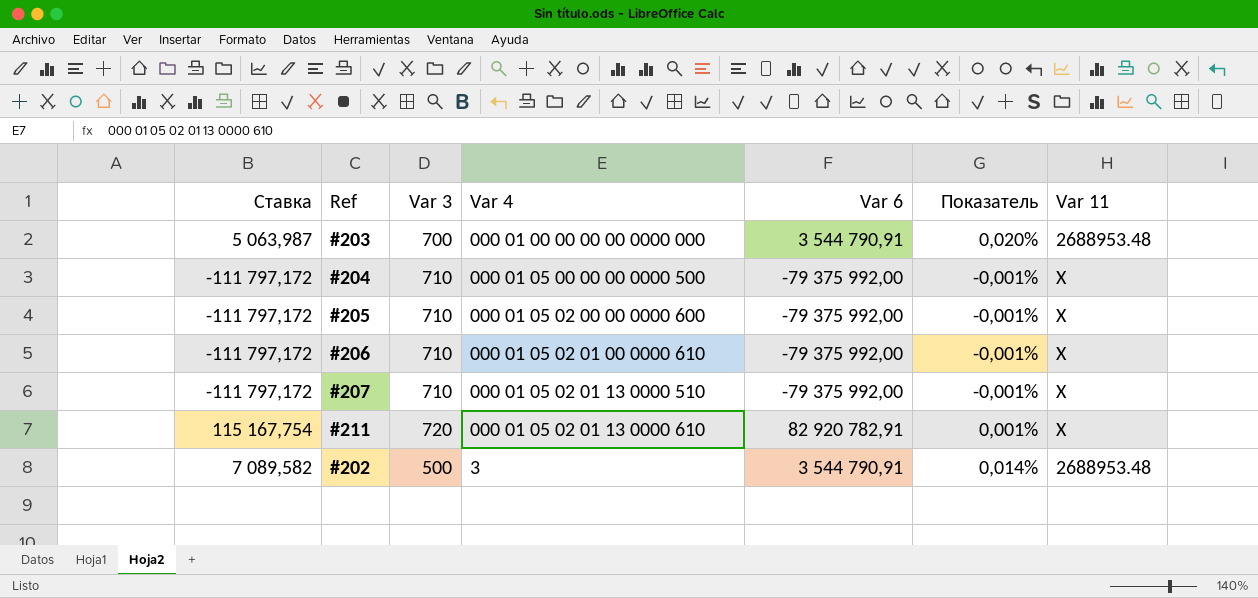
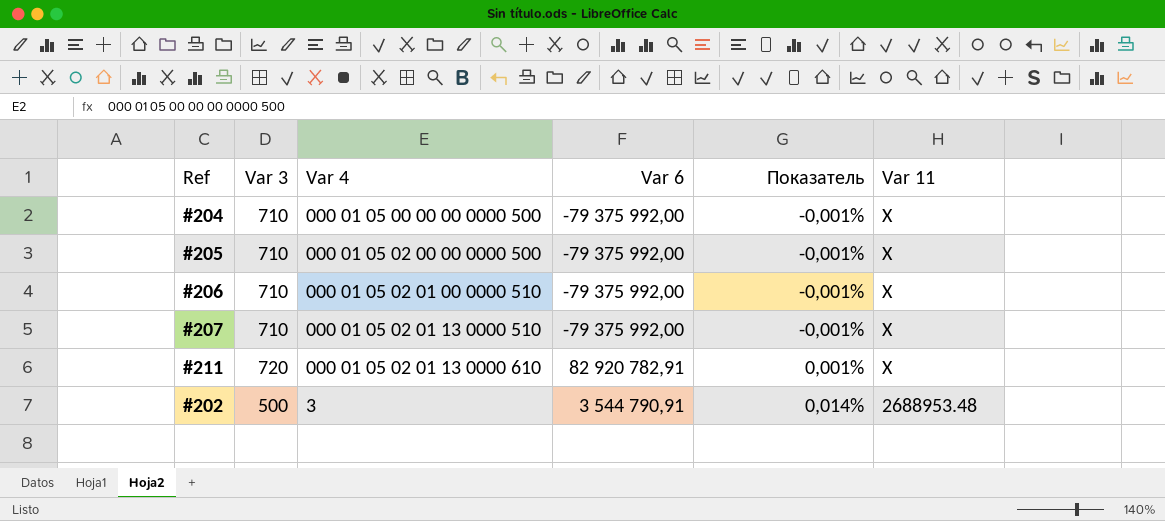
column Ставка | formula: [Var 6] / [Var 3] -> none
row #203: 5 063,987 | 700 | 000 01 00 00 00 00 0000 000 | 3 544 790,91 | 0,020% | 2688953.48 -> none
#205 | Var 4: 000 01 05 02 00 00 0000 600 -> 000 01 05 02 00 00 0000 500
#206 | Var 4: 000 01 05 02 01 00 0000 610 -> 000 01 05 02 01 00 0000 510

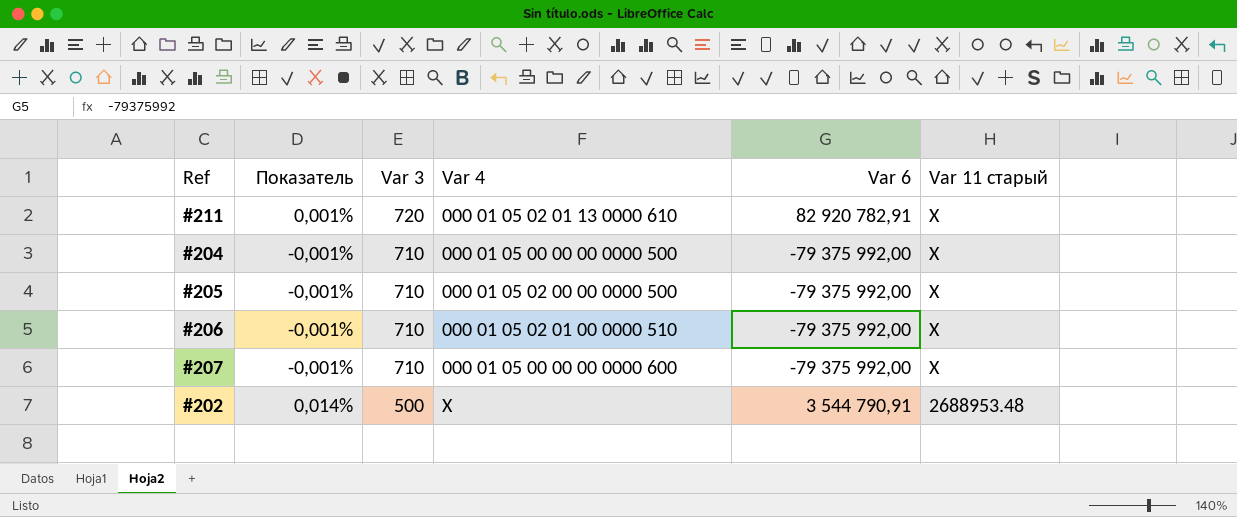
row order: Var 4 ascending -> Var 3 descending
column Показатель | position: 5 -> 2
column name: Var 11 -> Var 11 старый
#207 | Var 4: 000 01 05 02 01 13 0000 510 -> 000 01 05 00 00 00 0000 600
#202 | Var 4: 3 -> Х

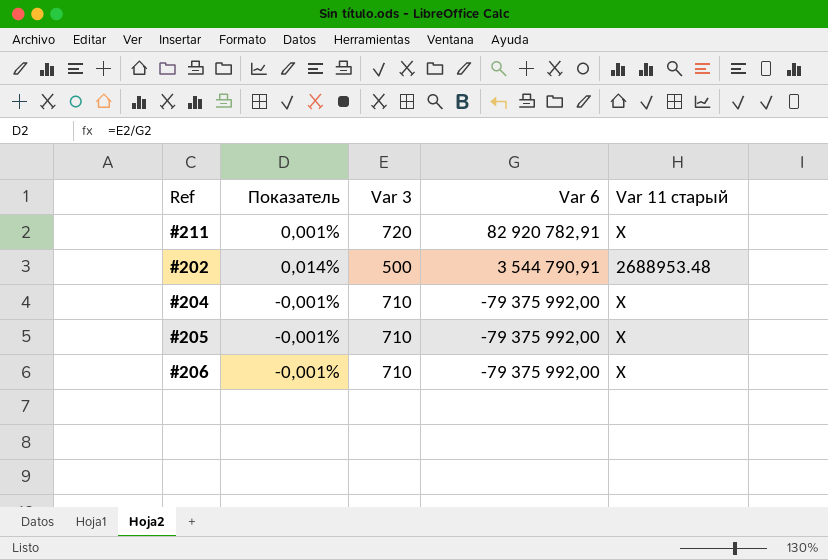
row order: Var 3 descending -> Var 6 descending
column Var 4 | position: 4 -> none
row #207: -0,001% | 710 | 000 01 05 00 00 00 0000 600 | -79 375 992,00 | X -> none

